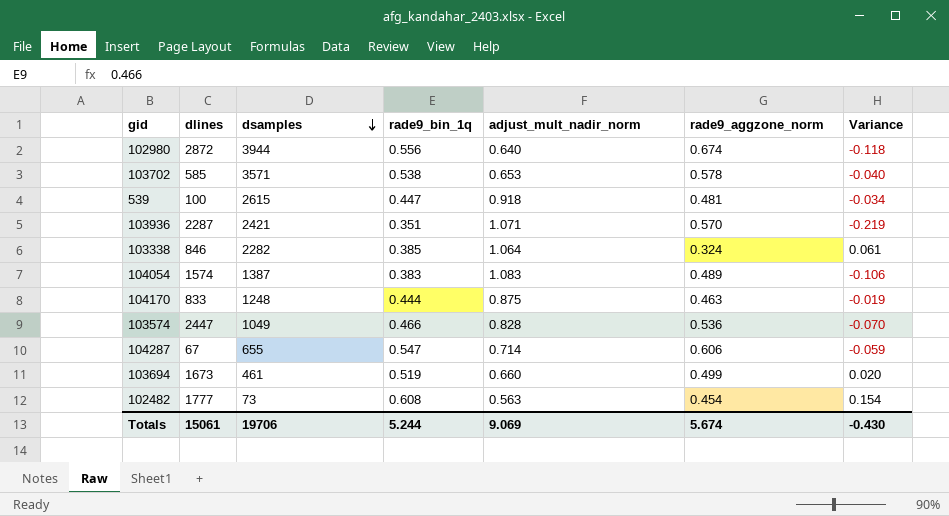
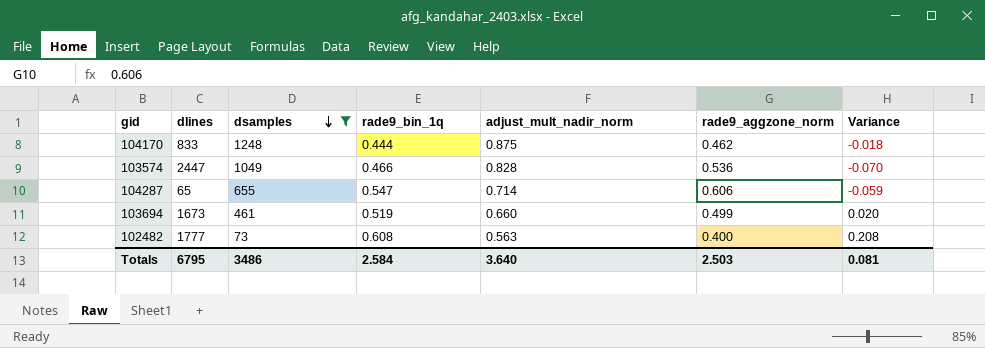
filter: none -> dsamples <= 1248
104170 | rade9_aggzone_norm: 0.463 -> 0.462
104170 | Variance: -0.019 -> -0.018
104287 | dlines: 67 -> 65
102482 | rade9_aggzone_norm: 0.454 -> 0.400
102482 | Variance: 0.154 -> 0.208
Totals | dlines: 15061 -> 6795
Totals | dsamples: 19706 -> 3486
Totals | rade9_bin_1q: 5.244 -> 2.584
Totals | adjust_mult_nadir_norm: 9.069 -> 3.640
Totals | rade9_aggzone_norm: 5.674 -> 2.503
Totals | Variance: -0.430 -> 0.081

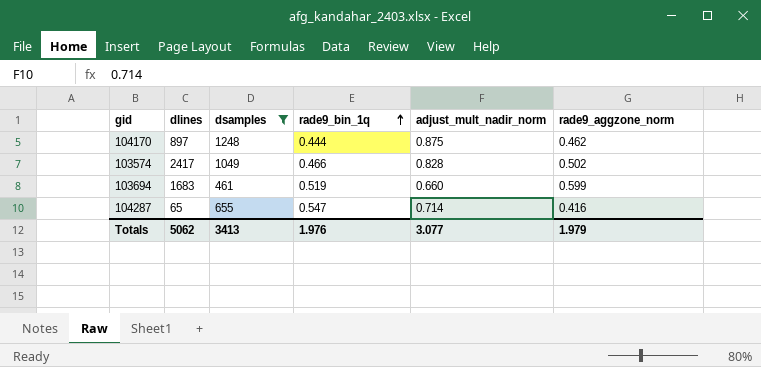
row order: dsamples descending -> rade9_bin_1q ascending
column Variance | formula: [rade9_bin_1q] - [rade9_aggzone_norm] -> none
row 102482: 1777 | 73 | 0.608 | 0.563 | 0.400 | 0.208 -> none
104170 | dlines: 833 -> 897
103574 | dlines: 2447 -> 2417
103574 | rade9_aggzone_norm: 0.536 -> 0.502
103694 | dlines: 1673 -> 1683
103694 | rade9_aggzone_norm: 0.499 -> 0.599
104287 | rade9_aggzone_norm: 0.606 -> 0.416
Totals | dlines: 6795 -> 5062
Totals | dsamples: 3486 -> 3413
Totals | rade9_bin_1q: 2.584 -> 1.976
Totals | adjust_mult_nadir_norm: 3.640 -> 3.077
Totals | rade9_aggzone_norm: 2.503 -> 1.979

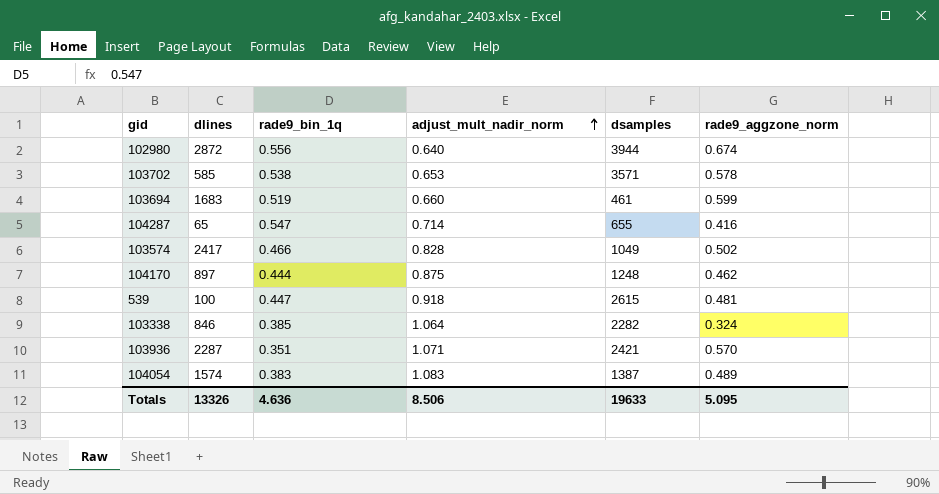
filter: dsamples <= 1248 -> none
row order: rade9_bin_1q ascending -> adjust_mult_nadir_norm ascending
column dsamples | position: 3 -> 5
Totals | dlines: 5062 -> 13326
Totals | rade9_bin_1q: 1.976 -> 4.636
Totals | adjust_mult_nadir_norm: 3.077 -> 8.506
Totals | dsamples: 3413 -> 19633
Totals | rade9_aggzone_norm: 1.979 -> 5.095

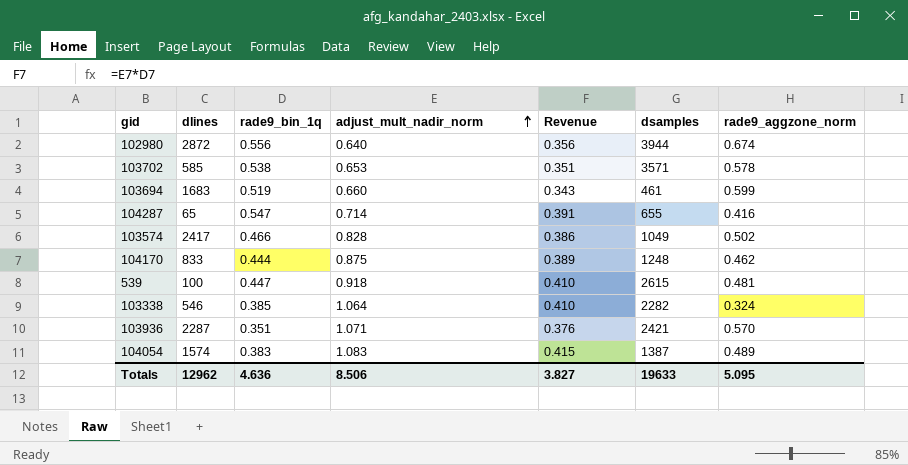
column Revenue | formula: none -> [rade9_bin_1q] * [adjust_mult_nadir_norm]
104170 | dlines: 897 -> 833
103338 | dlines: 846 -> 546
Totals | dlines: 13326 -> 12962

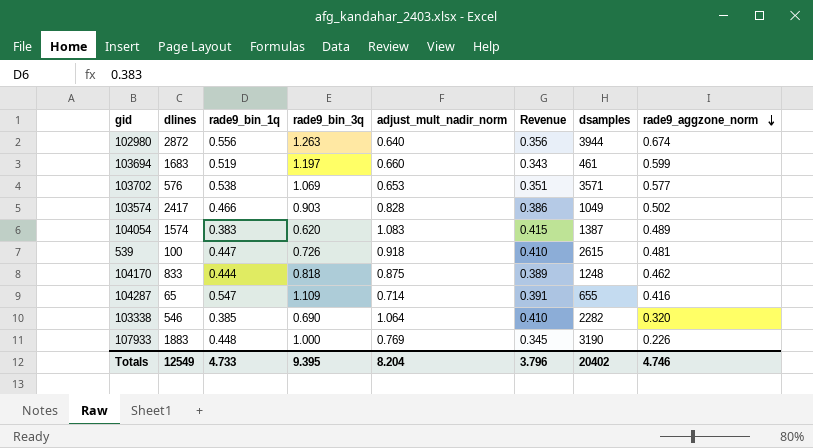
row order: adjust_mult_nadir_norm ascending -> rade9_aggzone_norm descending
column rade9_bin_3q | position: none -> 4
row 103936: 2287 | 0.351 | 1.071 | 0.376 | 2421 | 0.570 -> none
103702 | dlines: 585 -> 576
103702 | rade9_aggzone_norm: 0.578 -> 0.577
103338 | rade9_aggzone_norm: 0.324 -> 0.320
row 107933: none -> 1883 | 0.448 | 1.000 | 0.769 | 0.345 | 3190 | 0.226
Totals | dlines: 12962 -> 12549
Totals | rade9_bin_1q: 4.636 -> 4.733
Totals | adjust_mult_nadir_norm: 8.506 -> 8.204
Totals | Revenue: 3.827 -> 3.796
Totals | dsamples: 19633 -> 20402
Totals | rade9_aggzone_norm: 5.095 -> 4.746

